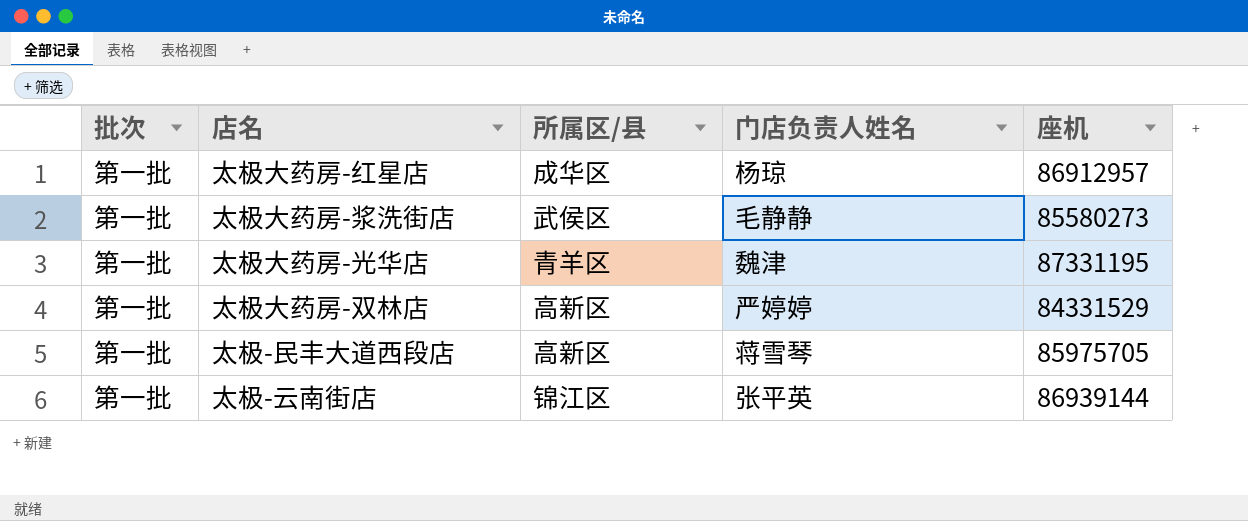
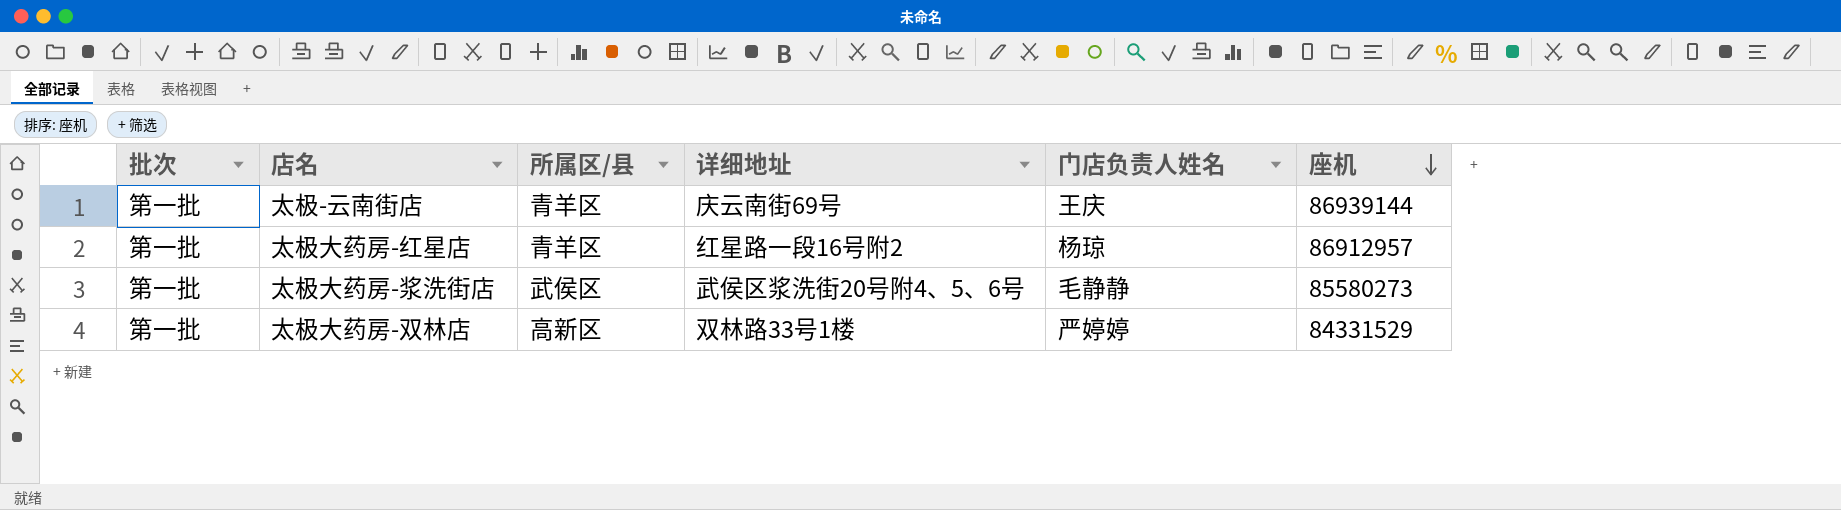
row order: none -> 座机 descending
column 详细地址 | position: none -> 4
row 太极大药房-光华店: 第一批 | 青羊区 | 魏津 | 87331195 -> none
row 太极-民丰大道西段店: 第一批 | 高新区 | 蒋雪琴 | 85975705 -> none
太极-云南街店 | 所属区/县: 锦江区 -> 青羊区
太极-云南街店 | 门店负责人姓名: 张平英 -> 王庆
太极大药房-红星店 | 所属区/县: 成华区 -> 青羊区

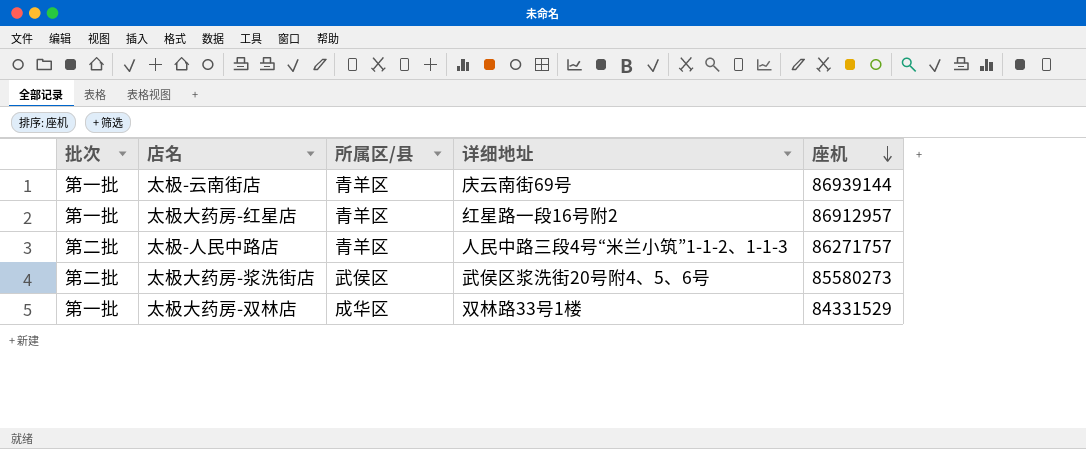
column 门店负责人姓名 | position: 5 -> none
row 太极-人民中路店: none -> 第二批 | 青羊区 | 人民中路三段4号“米兰小筑”1-1-2、1-1-3 | 86271757
太极大药房-浆洗街店 | 批次: 第一批 -> 第二批
太极大药房-双林店 | 所属区/县: 高新区 -> 成华区

